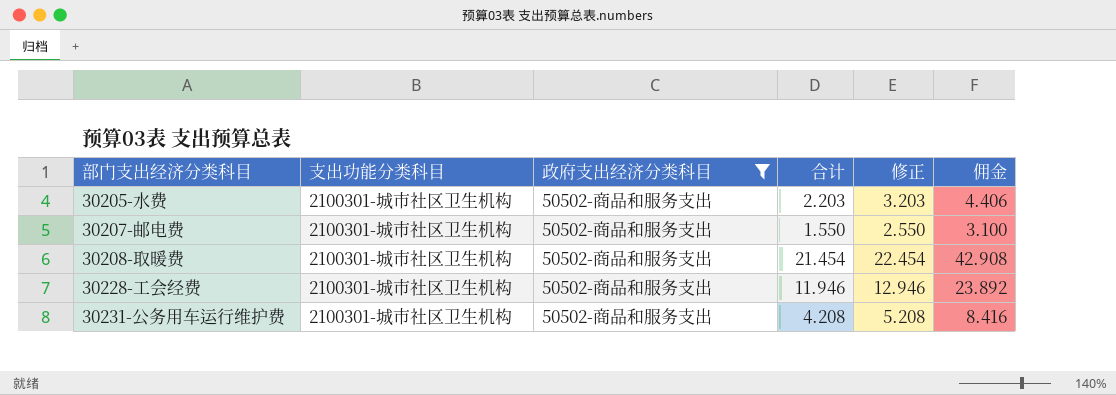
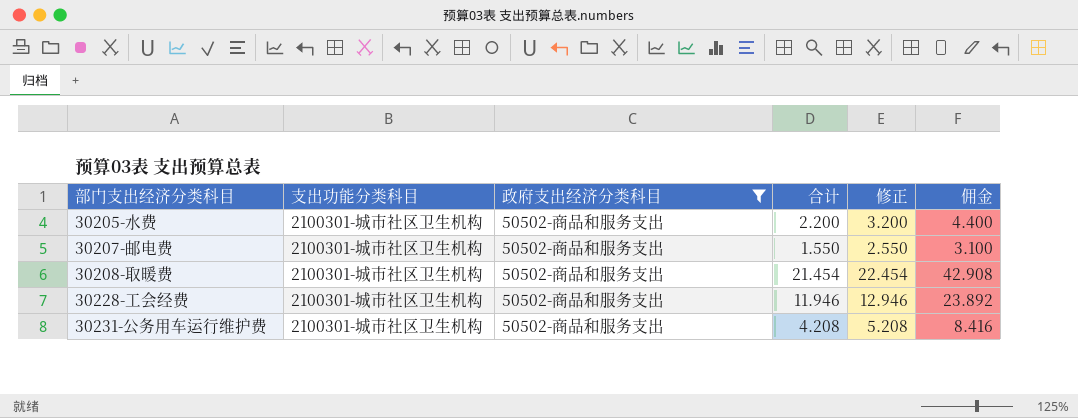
30205-水费 | 合计: 2.203 -> 2.200
30205-水费 | 修正: 3.203 -> 3.200
30205-水费 | 佣金: 4.406 -> 4.400

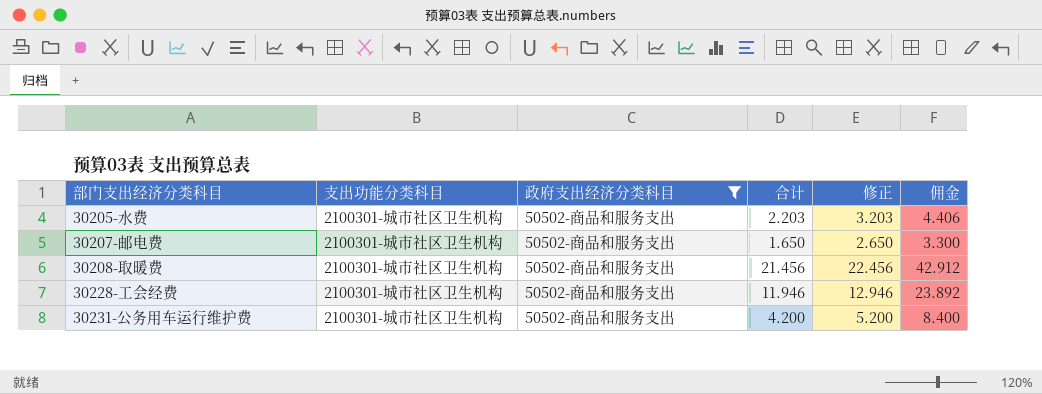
30205-水费 | 合计: 2.200 -> 2.203
30205-水费 | 修正: 3.200 -> 3.203
30205-水费 | 佣金: 4.400 -> 4.406
30207-邮电费 | 合计: 1.550 -> 1.650
30207-邮电费 | 修正: 2.550 -> 2.650
30207-邮电费 | 佣金: 3.100 -> 3.300
30208-取暖费 | 合计: 21.454 -> 21.456
30208-取暖费 | 修正: 22.454 -> 22.456
30208-取暖费 | 佣金: 42.908 -> 42.912
30231-公务用车运行维护费 | 合计: 4.208 -> 4.200
30231-公务用车运行维护费 | 修正: 5.208 -> 5.200
30231-公务用车运行维护费 | 佣金: 8.416 -> 8.400

